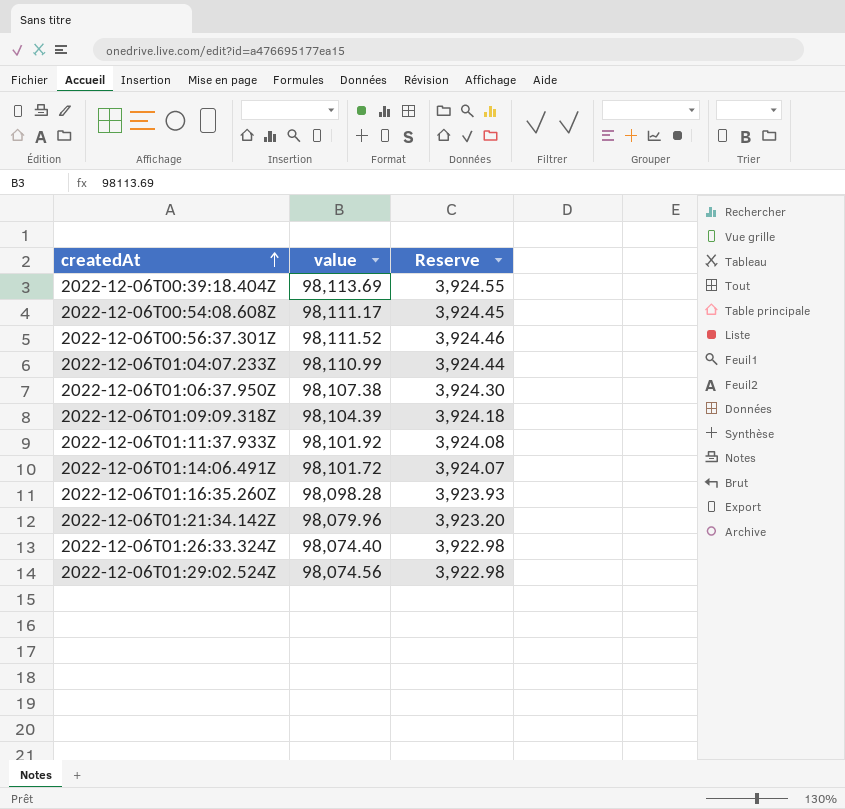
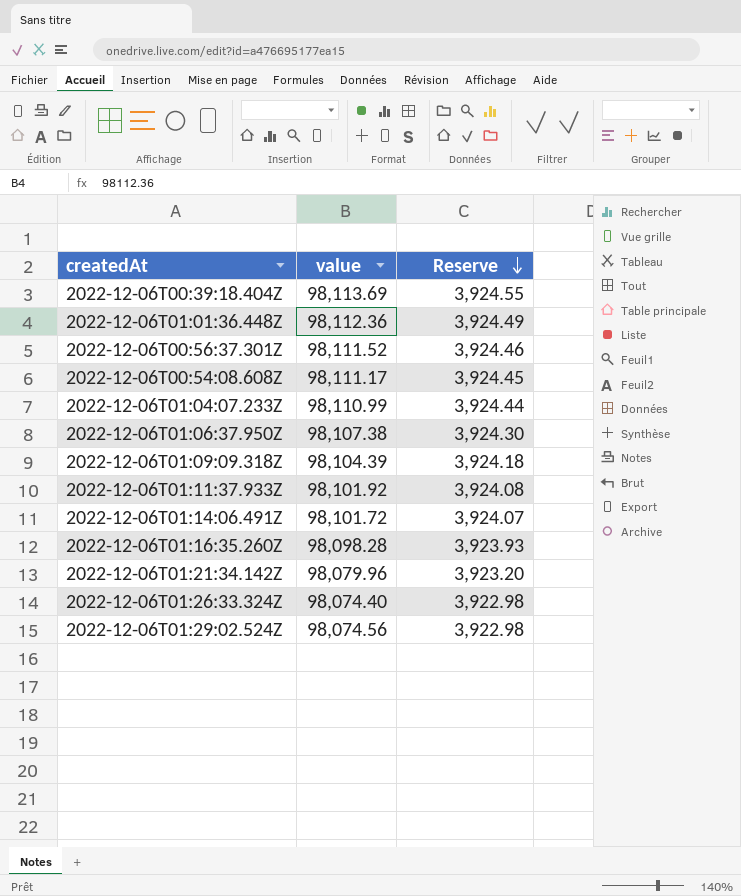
row order: createdAt ascending -> Reserve descending
row 2022-12-06T01:01:36.448Z: none -> 98,112.36 | 3,924.49

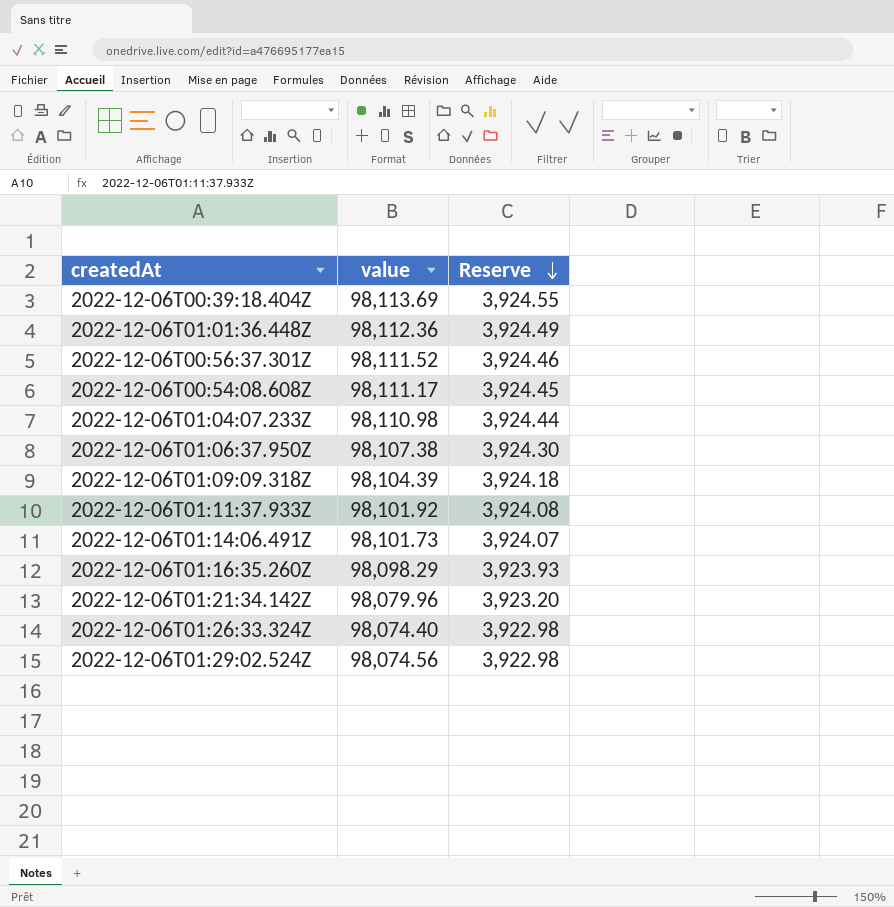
2022-12-06T01:04:07.233Z | value: 98,110.99 -> 98,110.98
2022-12-06T01:14:06.491Z | value: 98,101.72 -> 98,101.73
2022-12-06T01:16:35.260Z | value: 98,098.28 -> 98,098.29

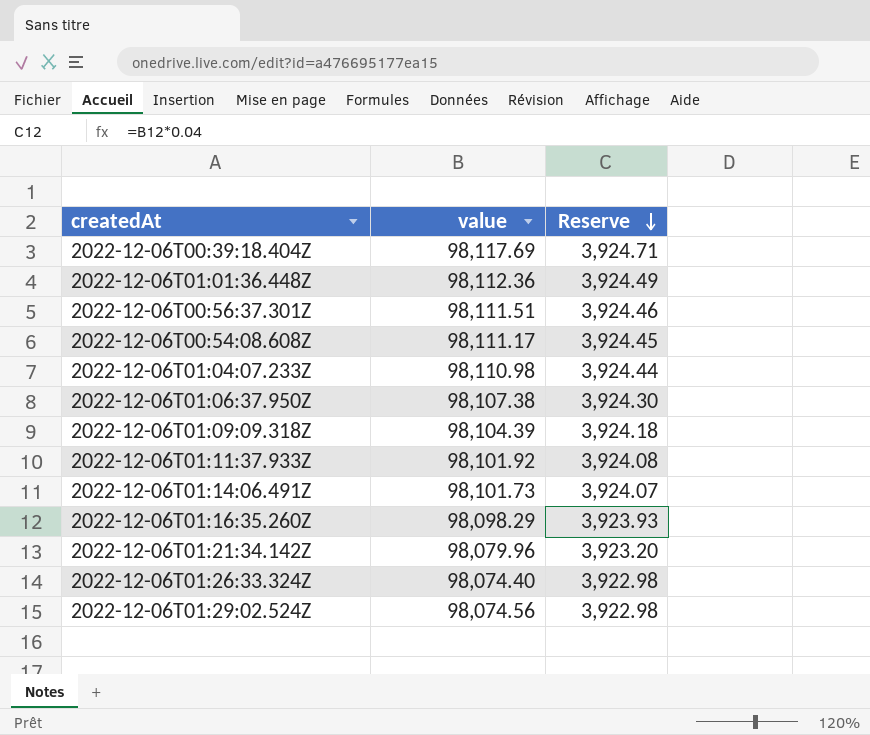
2022-12-06T00:39:18.404Z | value: 98,113.69 -> 98,117.69
2022-12-06T00:39:18.404Z | Reserve: 3,924.55 -> 3,924.71
2022-12-06T00:56:37.301Z | value: 98,111.52 -> 98,111.51

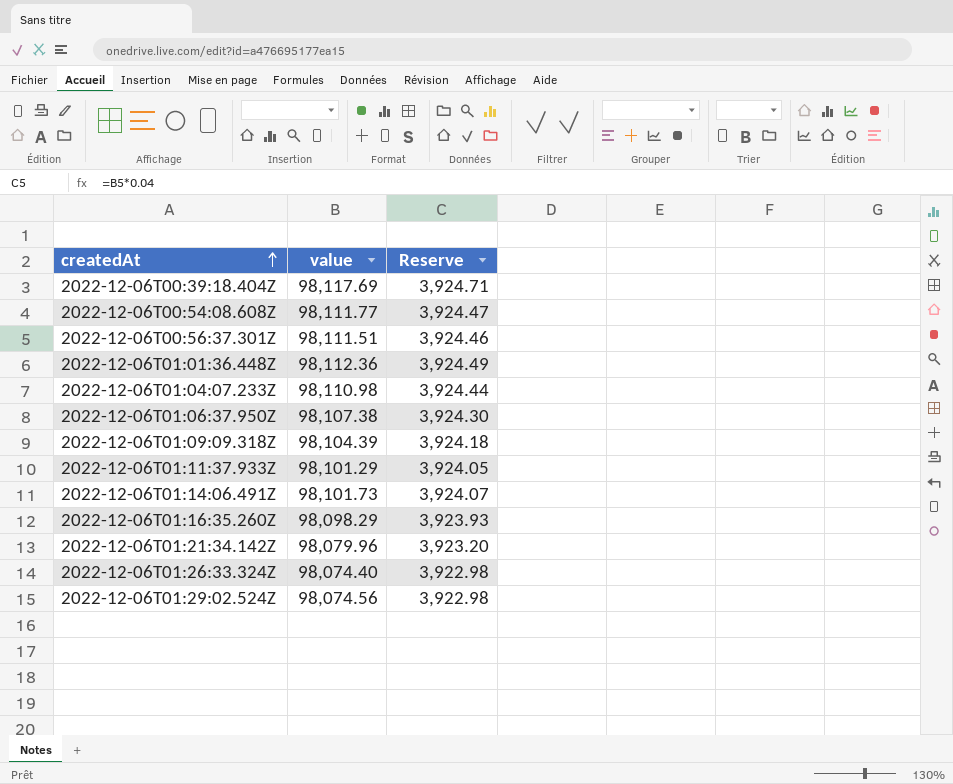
row order: Reserve descending -> createdAt ascending
2022-12-06T00:54:08.608Z | value: 98,111.17 -> 98,111.77
2022-12-06T00:54:08.608Z | Reserve: 3,924.45 -> 3,924.47
2022-12-06T01:11:37.933Z | value: 98,101.92 -> 98,101.29
2022-12-06T01:11:37.933Z | Reserve: 3,924.08 -> 3,924.05

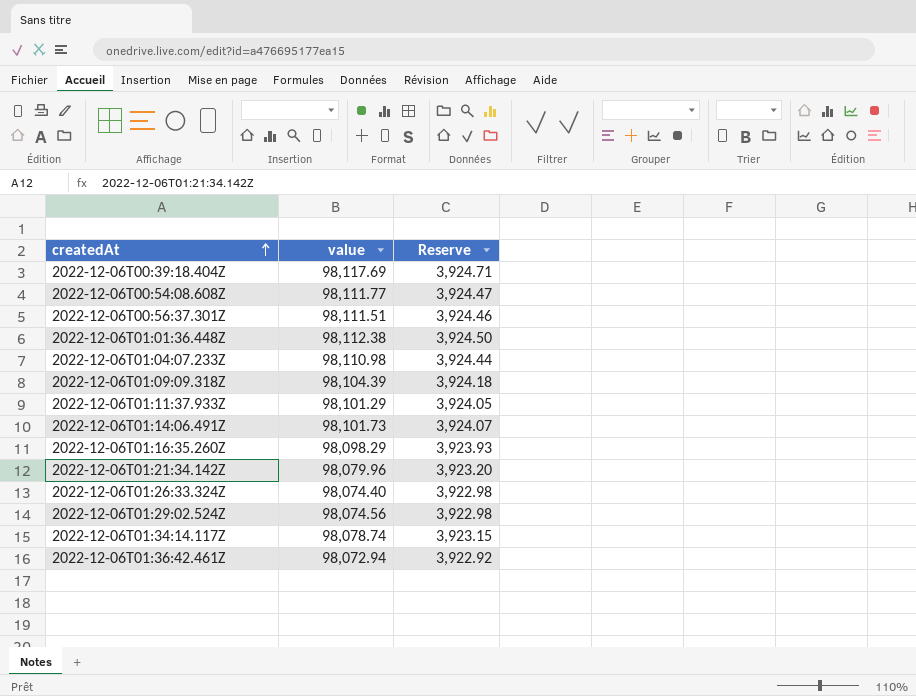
row 2022-12-06T01:06:37.950Z: 98,107.38 | 3,924.30 -> none
2022-12-06T01:01:36.448Z | value: 98,112.36 -> 98,112.38
2022-12-06T01:01:36.448Z | Reserve: 3,924.49 -> 3,924.50
row 2022-12-06T01:34:14.117Z: none -> 98,078.74 | 3,923.15
row 2022-12-06T01:36:42.461Z: none -> 98,072.94 | 3,922.92

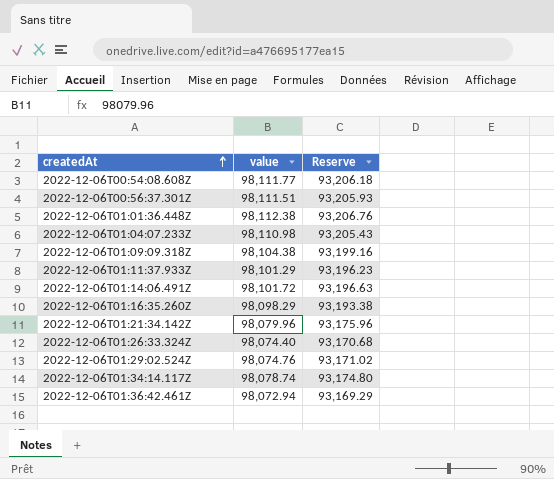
column Reserve | formula: [value] * 0.04 -> [value] * 0.95
row 2022-12-06T00:39:18.404Z: 98,117.69 | 3,924.71 -> none
2022-12-06T01:09:09.318Z | value: 98,104.39 -> 98,104.38
2022-12-06T01:14:06.491Z | value: 98,101.73 -> 98,101.72
2022-12-06T01:29:02.524Z | value: 98,074.56 -> 98,074.76

